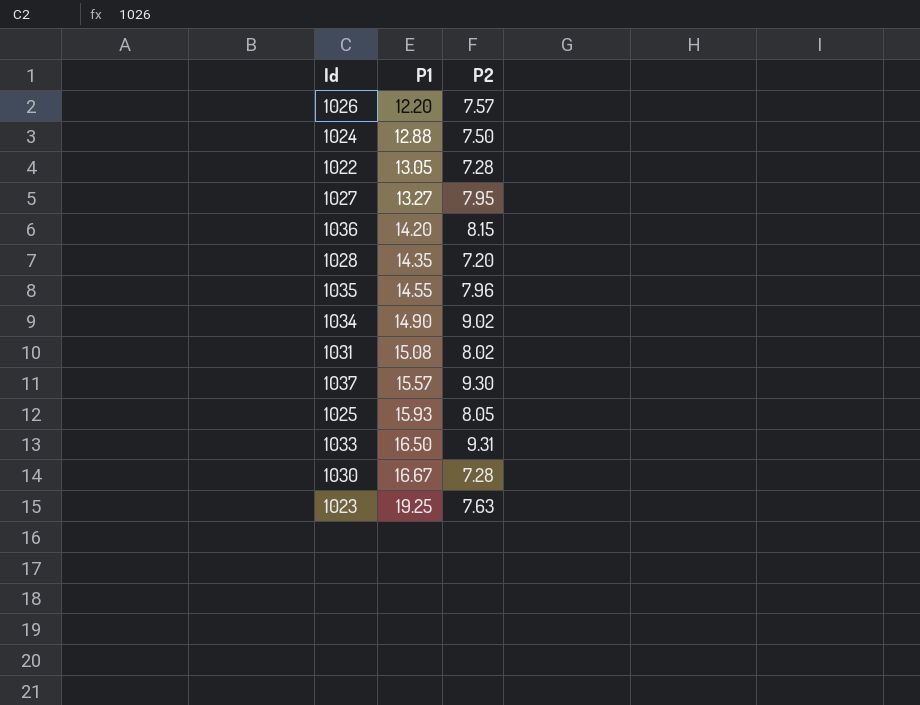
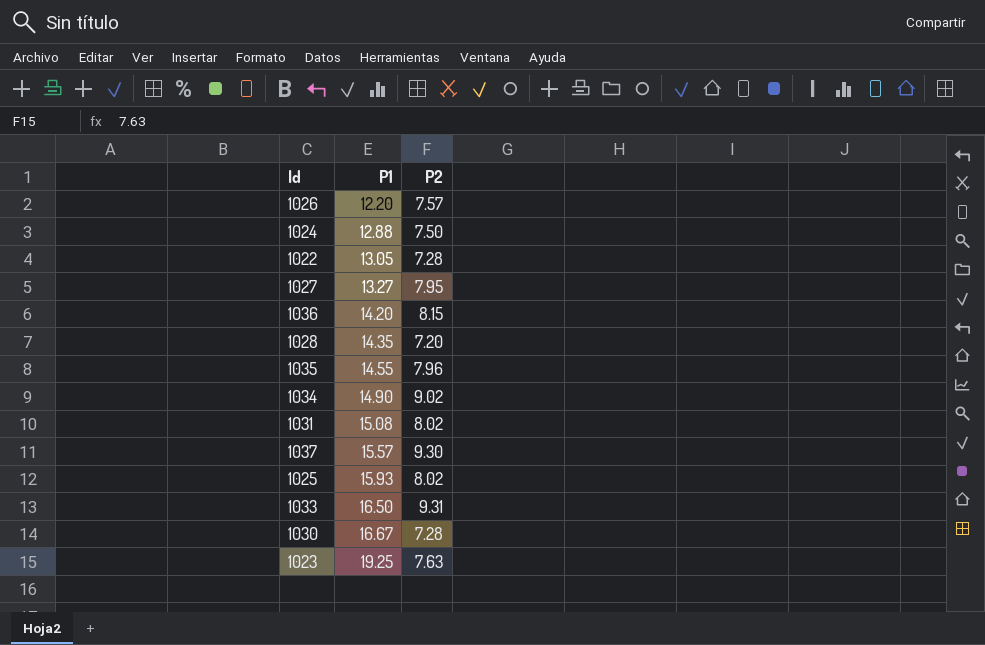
1025 | P2: 8.05 -> 8.02

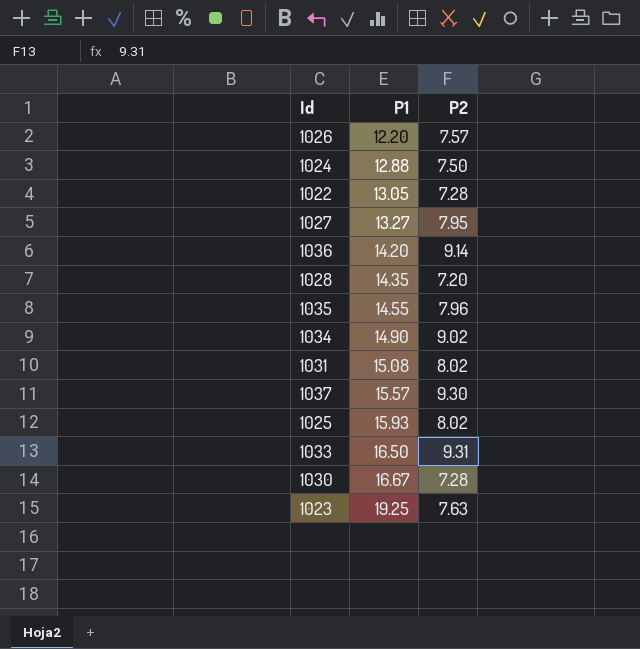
1036 | P2: 8.15 -> 9.14

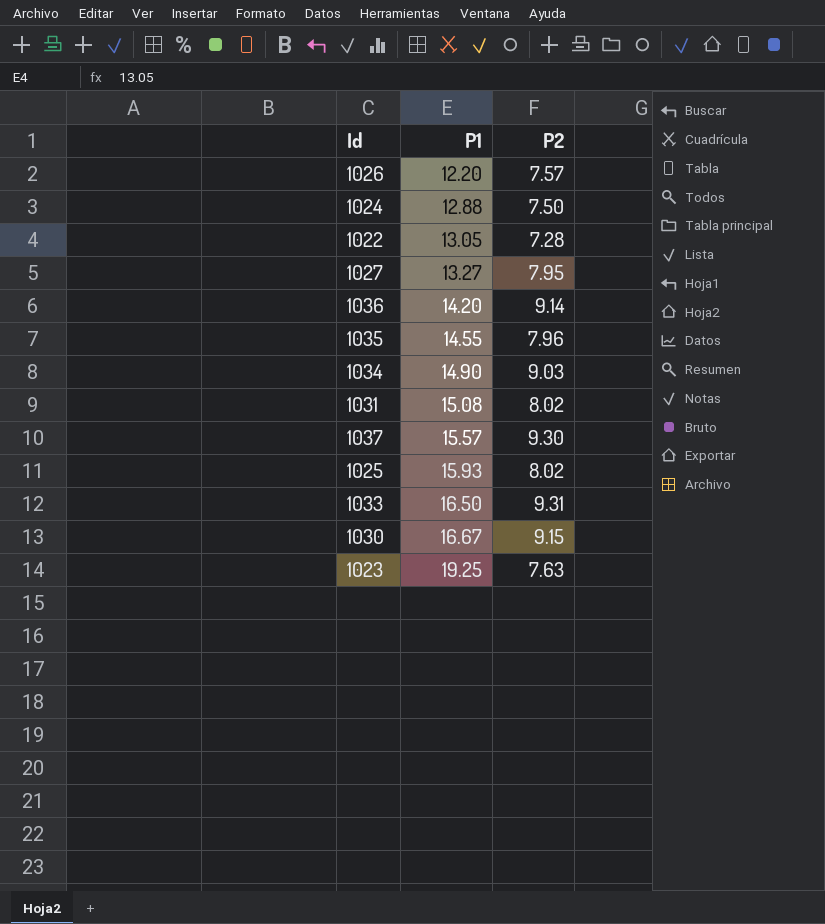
row 1028: 14.35 | 7.20 -> none
1034 | P2: 9.02 -> 9.03
1030 | P2: 7.28 -> 9.15

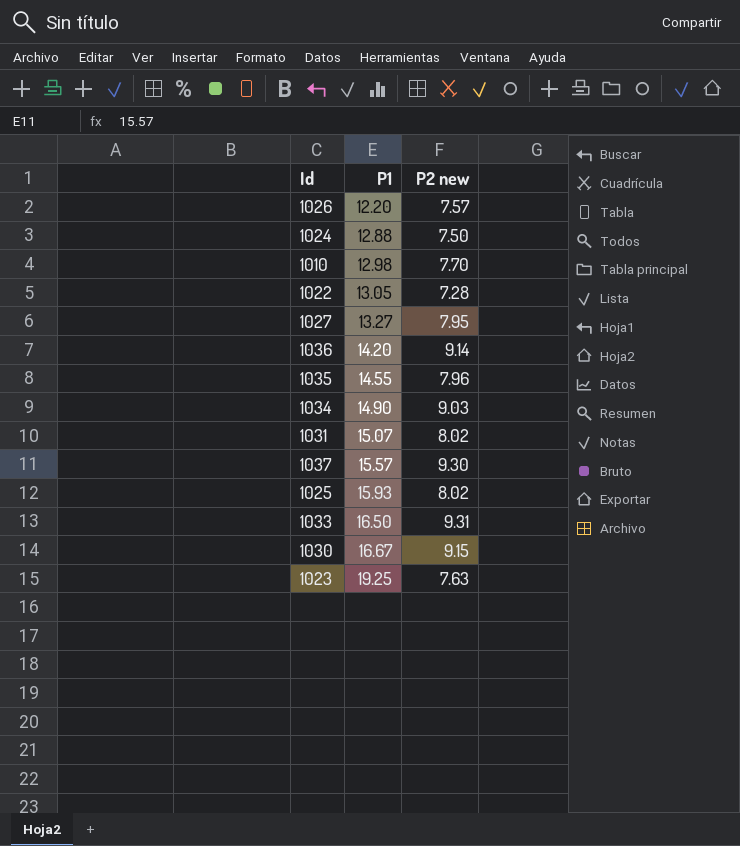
column name: P2 -> P2 new
row 1010: none -> 12.98 | 7.70
1031 | P1: 15.08 -> 15.07

